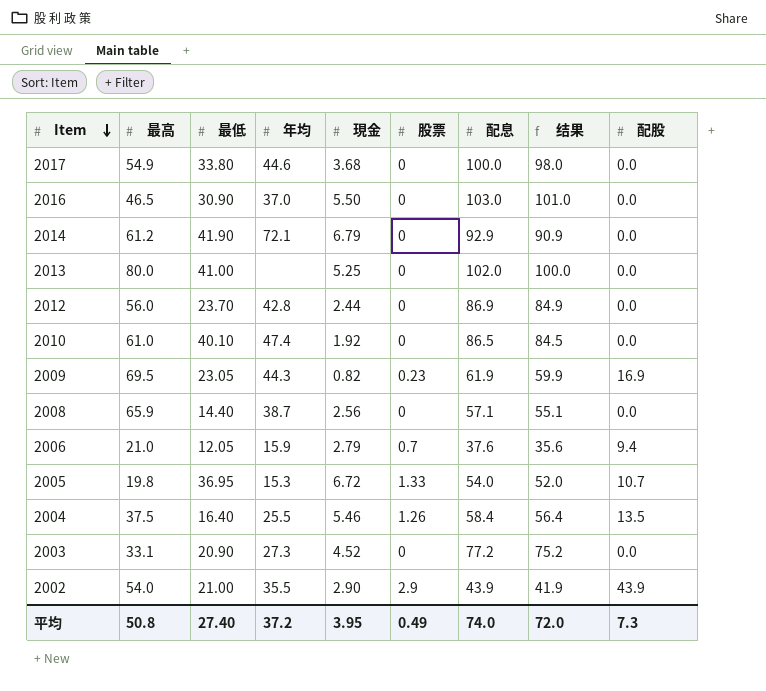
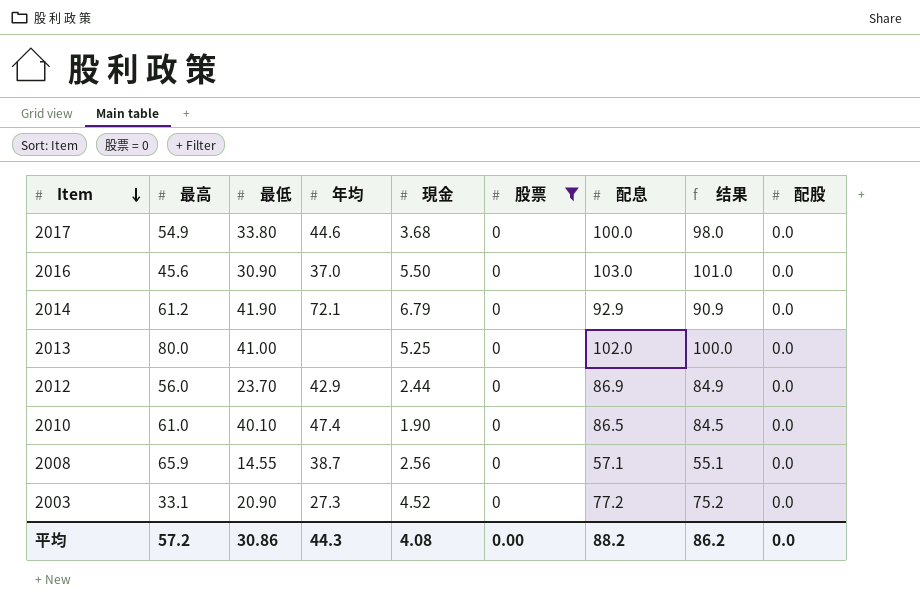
filter: none -> 股票 = 0
2016 | 最高: 46.5 -> 45.6
2012 | 年均: 42.8 -> 42.9
2010 | 現金: 1.92 -> 1.90
2008 | 最低: 14.40 -> 14.55
平均 | 最高: 50.8 -> 57.2
平均 | 最低: 27.40 -> 30.86
平均 | 年均: 37.2 -> 44.3
平均 | 現金: 3.95 -> 4.08
平均 | 股票: 0.49 -> 0.00
平均 | 配息: 74.0 -> 88.2
平均 | 结果: 72.0 -> 86.2
平均 | 配股: 7.3 -> 0.0

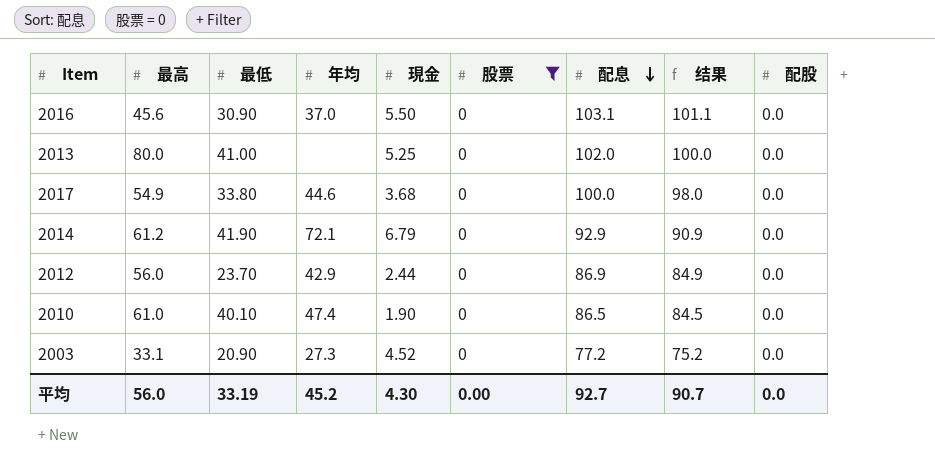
row order: Item descending -> 配息 descending
row 2008: 65.9 | 14.55 | 38.7 | 2.56 | 0 | 57.1 | 55.1 | 0.0 -> none
2016 | 配息: 103.0 -> 103.1
2016 | 结果: 101.0 -> 101.1
平均 | 最高: 57.2 -> 56.0
平均 | 最低: 30.86 -> 33.19
平均 | 年均: 44.3 -> 45.2
平均 | 現金: 4.08 -> 4.30
平均 | 配息: 88.2 -> 92.7
平均 | 结果: 86.2 -> 90.7

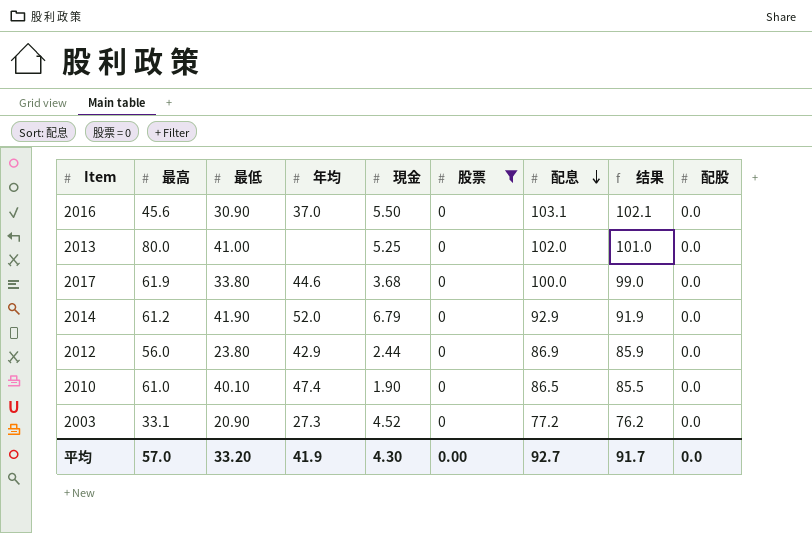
column 结果 | formula: [配息] - 2 -> [配息] - 1
2017 | 最高: 54.9 -> 61.9
2014 | 年均: 72.1 -> 52.0
2012 | 最低: 23.70 -> 23.80
平均 | 最高: 56.0 -> 57.0
平均 | 最低: 33.19 -> 33.20
平均 | 年均: 45.2 -> 41.9
平均 | 结果: 90.7 -> 91.7

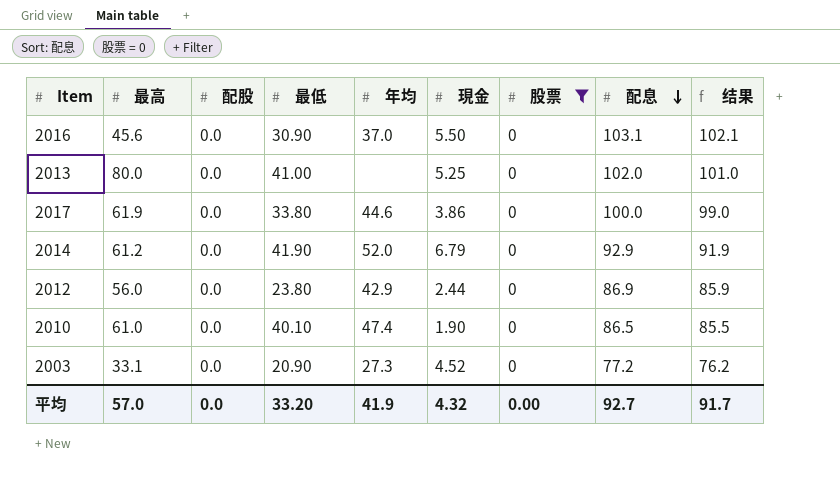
column 配股 | position: 9 -> 3
2017 | 現金: 3.68 -> 3.86
平均 | 現金: 4.30 -> 4.32

